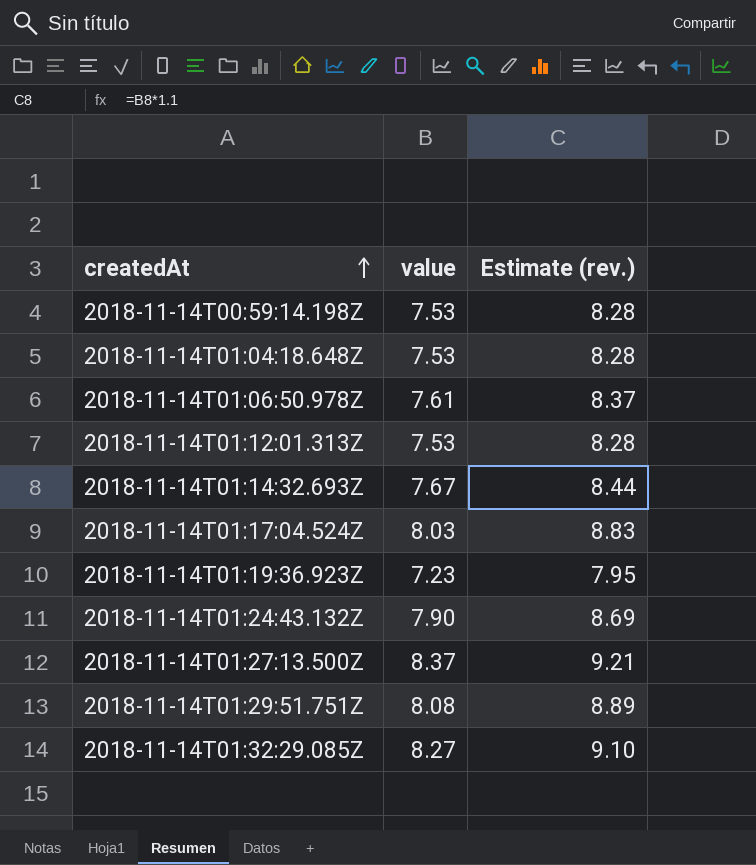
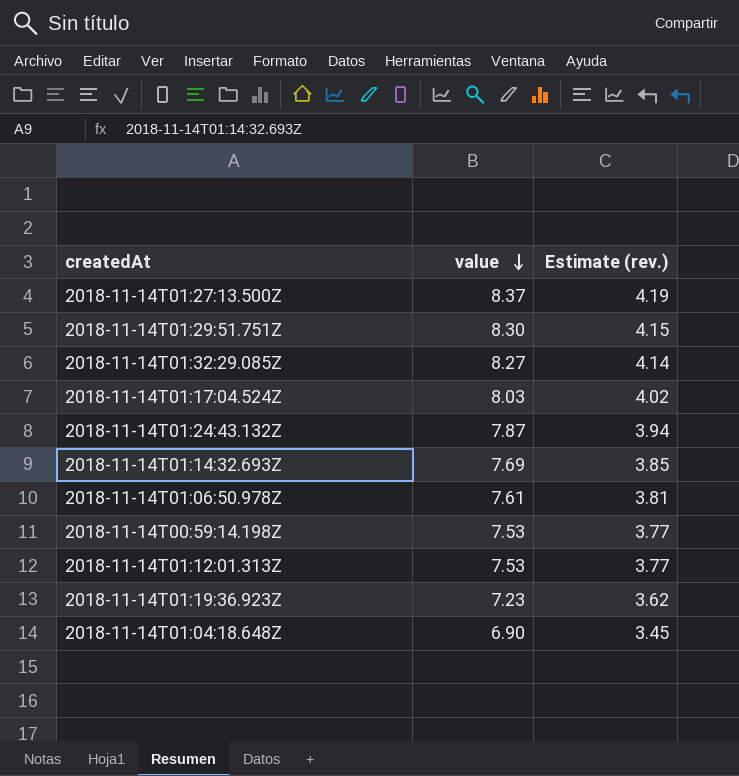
row order: createdAt ascending -> value descending
column Estimate (rev.) | formula: [value] * 1.1 -> [value] * 0.5
2018-11-14T01:29:51.751Z | value: 8.08 -> 8.30
2018-11-14T01:24:43.132Z | value: 7.90 -> 7.87
2018-11-14T01:14:32.693Z | value: 7.67 -> 7.69
2018-11-14T01:04:18.648Z | value: 7.53 -> 6.90

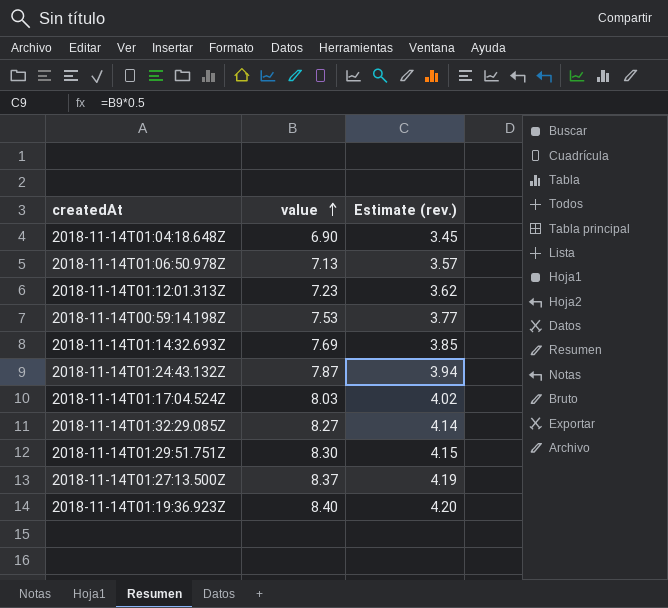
row order: value descending -> value ascending
2018-11-14T01:06:50.978Z | value: 7.61 -> 7.13
2018-11-14T01:06:50.978Z | Estimate (rev.): 3.81 -> 3.57
2018-11-14T01:12:01.313Z | value: 7.53 -> 7.23
2018-11-14T01:12:01.313Z | Estimate (rev.): 3.77 -> 3.62
2018-11-14T01:19:36.923Z | value: 7.23 -> 8.40
2018-11-14T01:19:36.923Z | Estimate (rev.): 3.62 -> 4.20

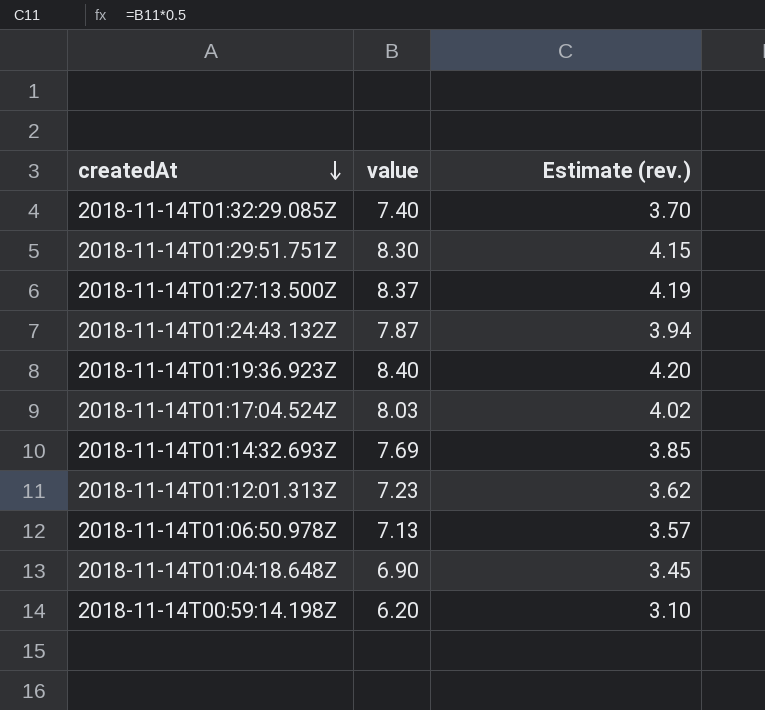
row order: value ascending -> createdAt descending
2018-11-14T01:32:29.085Z | value: 8.27 -> 7.40
2018-11-14T01:32:29.085Z | Estimate (rev.): 4.14 -> 3.70
2018-11-14T00:59:14.198Z | value: 7.53 -> 6.20
2018-11-14T00:59:14.198Z | Estimate (rev.): 3.77 -> 3.10

